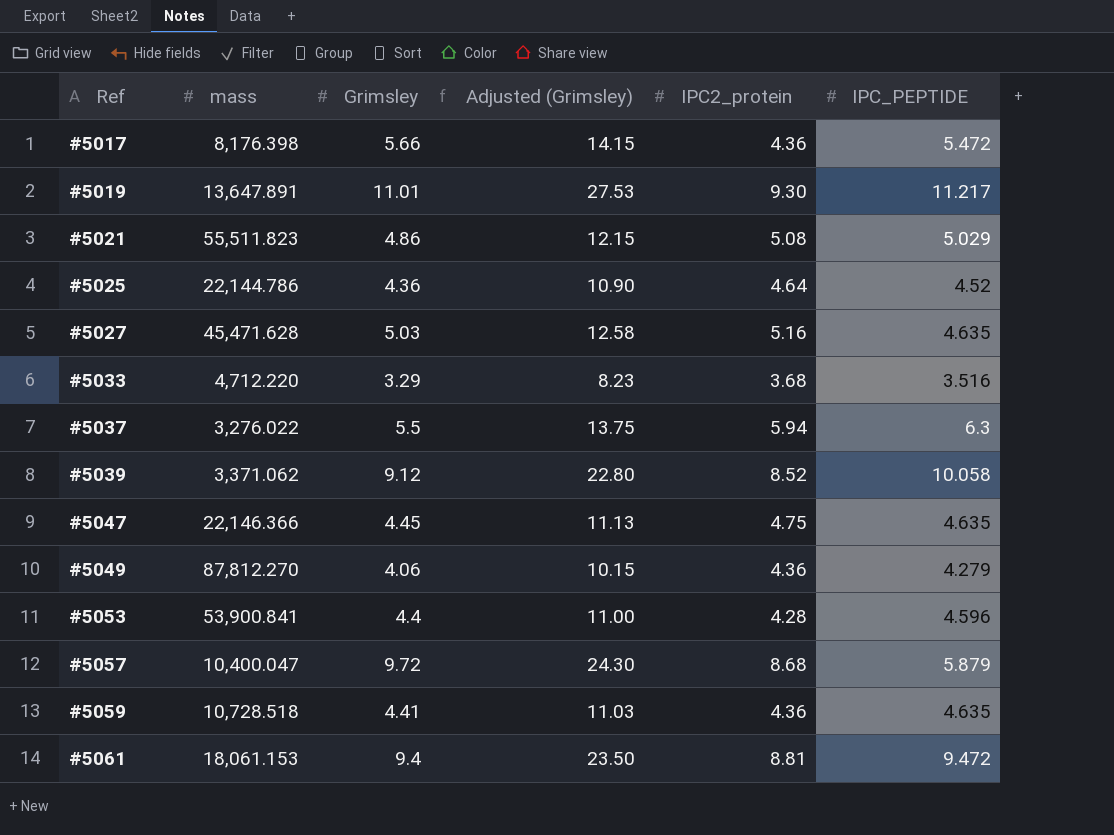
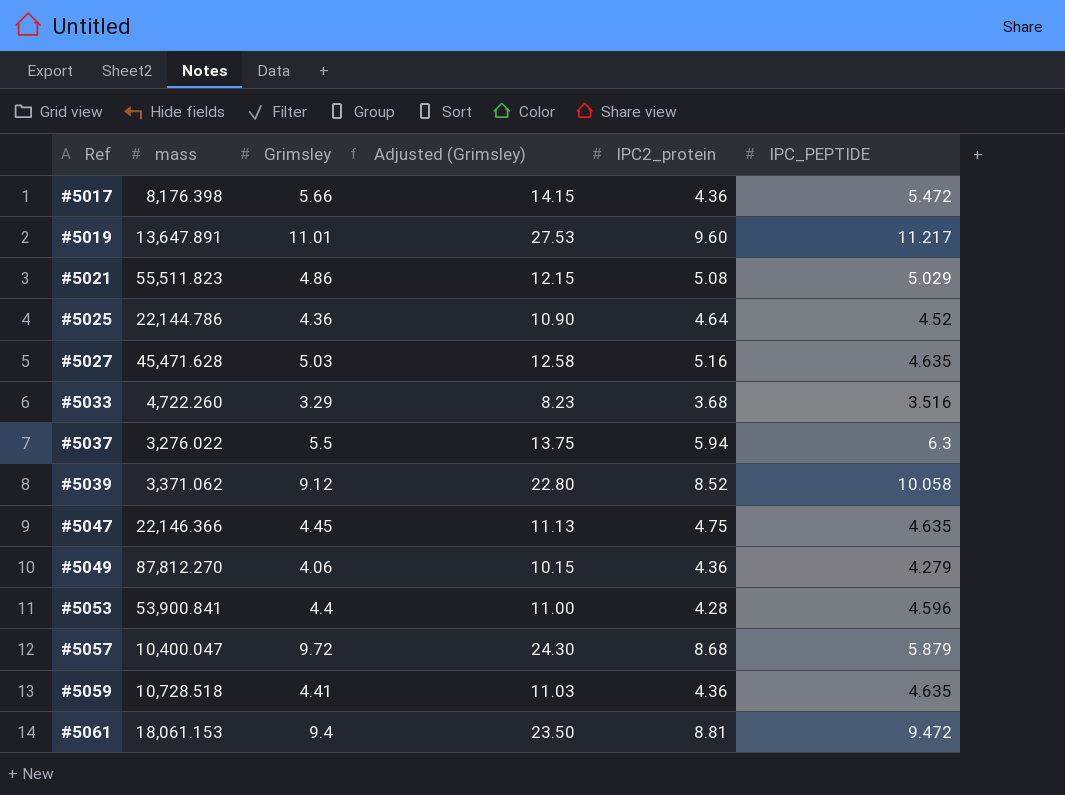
#5019 | IPC2_protein: 9.30 -> 9.60
#5033 | mass: 4,712.220 -> 4,722.260

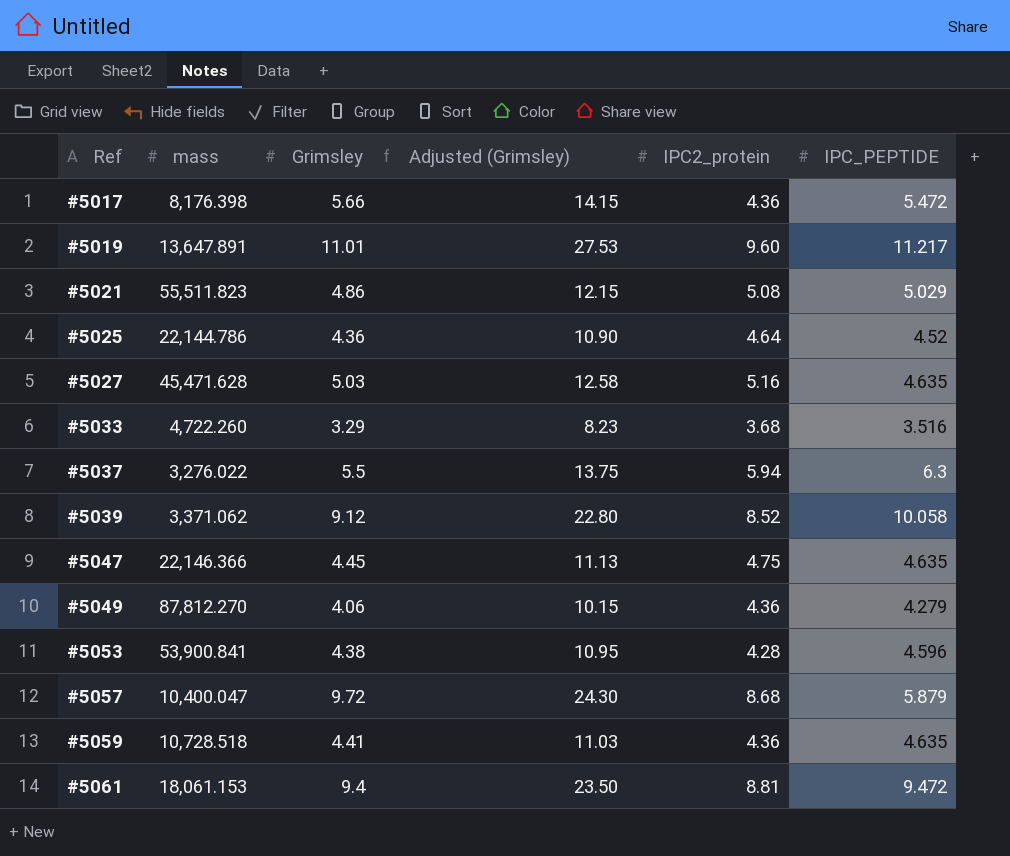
#5053 | Grimsley: 4.4 -> 4.38
#5053 | Adjusted (Grimsley): 11.00 -> 10.95

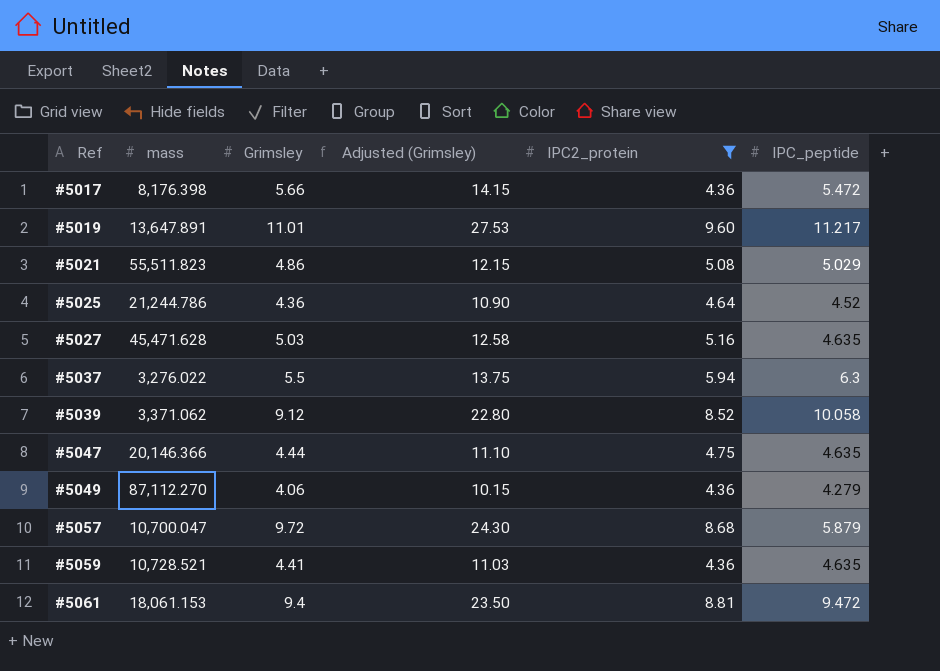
filter: none -> IPC2_protein >= 4.36
column name: IPC_PEPTIDE -> IPC_peptide
#5025 | mass: 22,144.786 -> 21,244.786
#5047 | mass: 22,146.366 -> 20,146.366
#5047 | Grimsley: 4.45 -> 4.44
#5047 | Adjusted (Grimsley): 11.13 -> 11.10
#5049 | mass: 87,812.270 -> 87,112.270
#5057 | mass: 10,400.047 -> 10,700.047
#5059 | mass: 10,728.518 -> 10,728.521

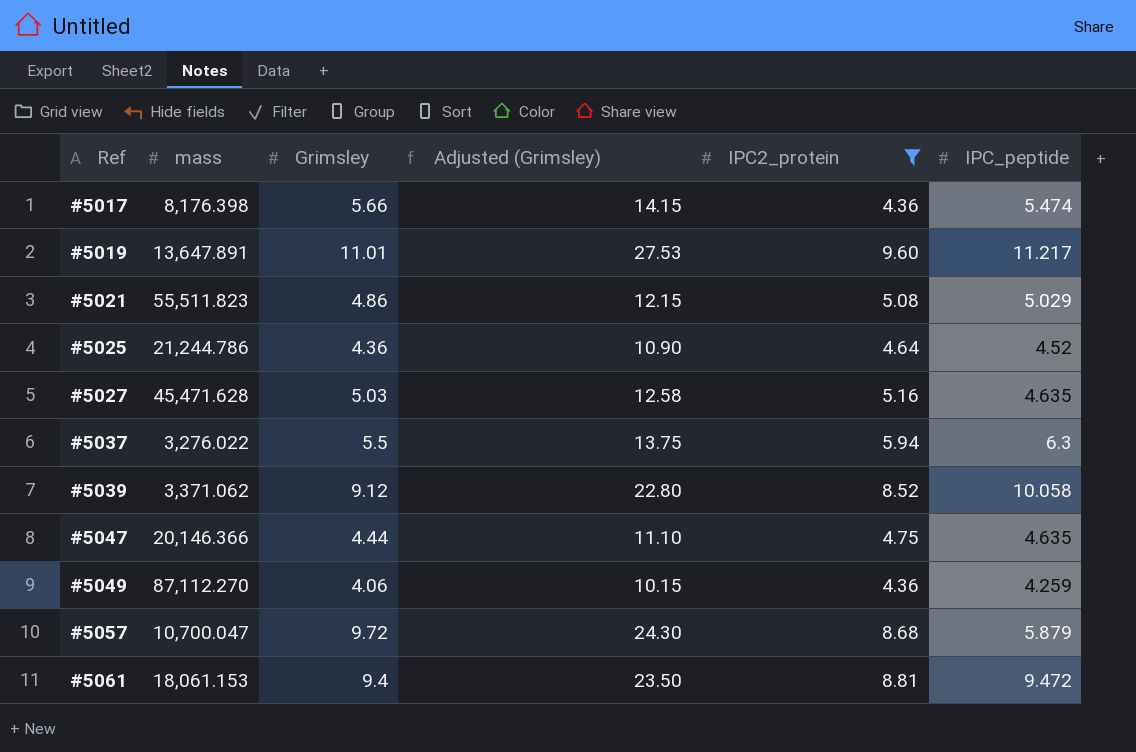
row #5059: 10,728.521 | 4.41 | 11.03 | 4.36 | 4.635 -> none
#5017 | IPC_peptide: 5.472 -> 5.474
#5049 | IPC_peptide: 4.279 -> 4.259

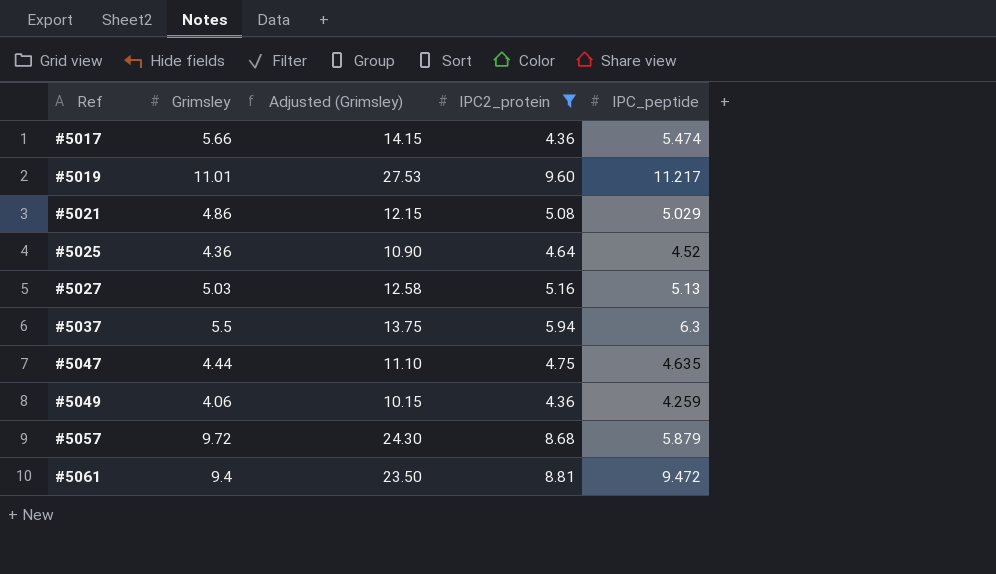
column mass | position: 2 -> none
row #5039: 3,371.062 | 9.12 | 22.80 | 8.52 | 10.058 -> none
#5027 | IPC_peptide: 4.635 -> 5.13

